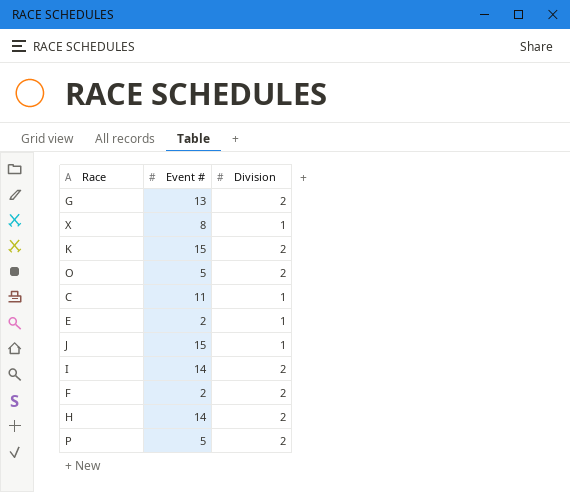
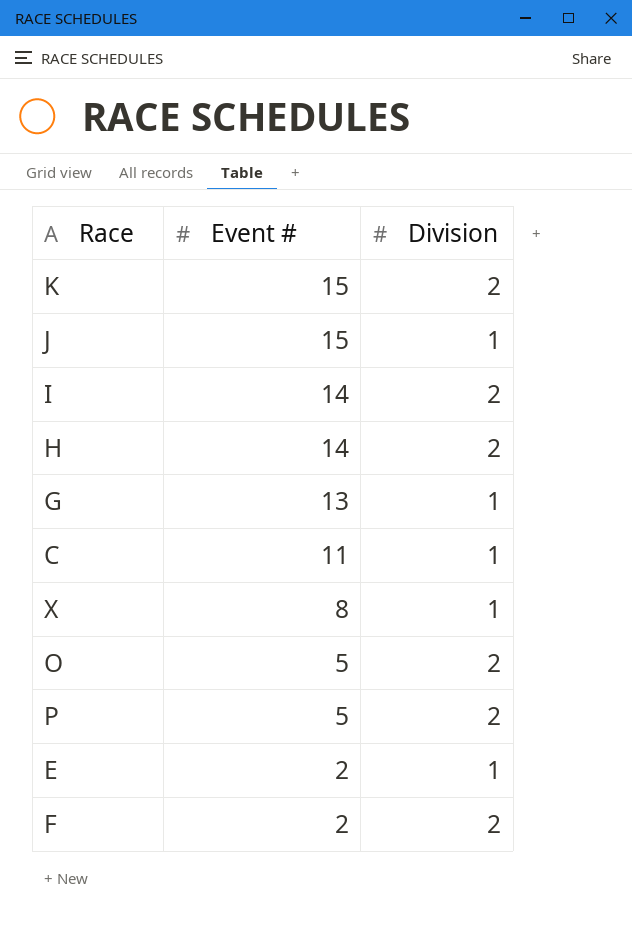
row order: none -> Event # descending
G | Division: 2 -> 1

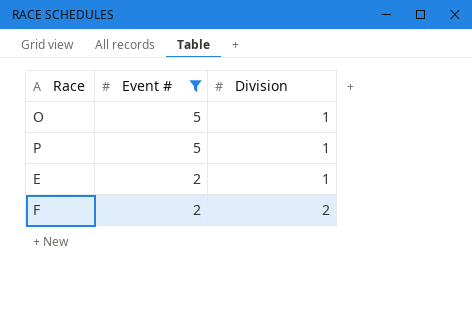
filter: none -> Event # <= 5
O | Division: 2 -> 1
P | Division: 2 -> 1

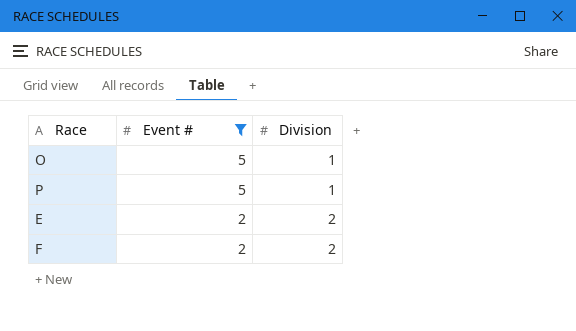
E | Division: 1 -> 2

